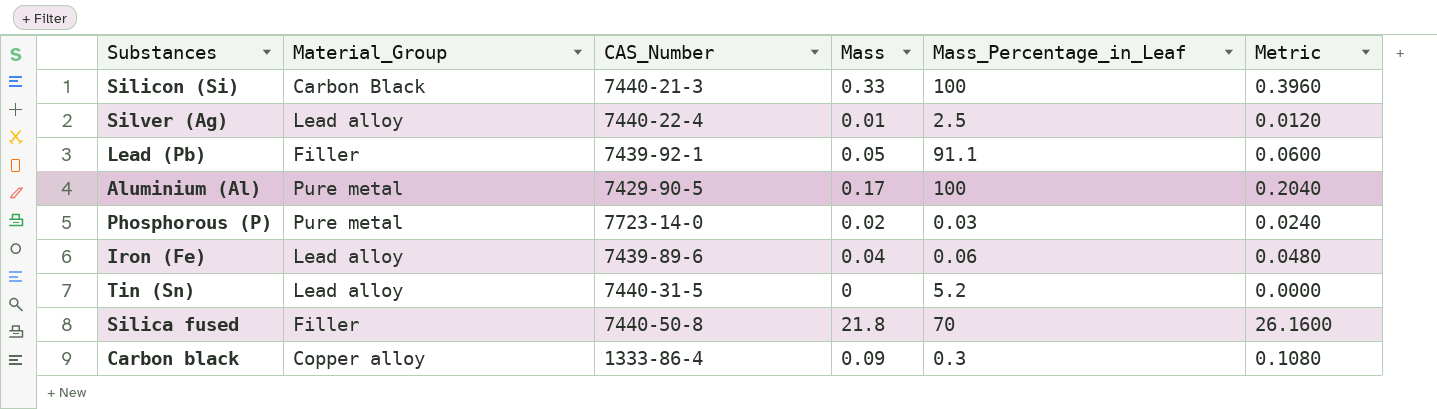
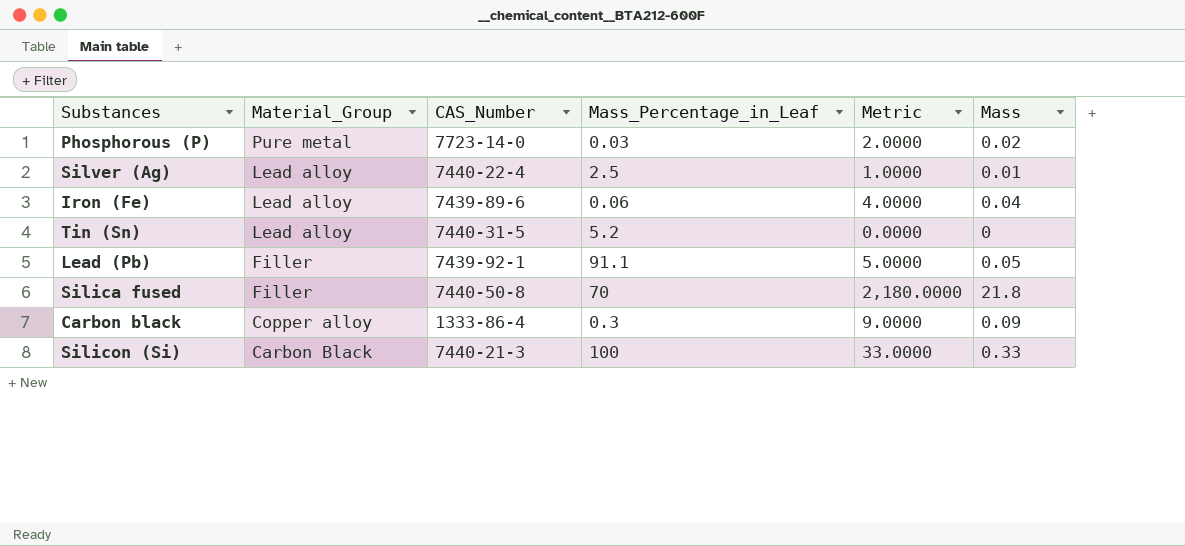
row order: none -> Material_Group descending
column Metric | formula: [Mass] * 1.2 -> [Mass] * 100
column Mass | position: 4 -> 6
row Aluminium (Al): Pure metal | 7429-90-5 | 0.17 | 100 | 0.2040 -> none

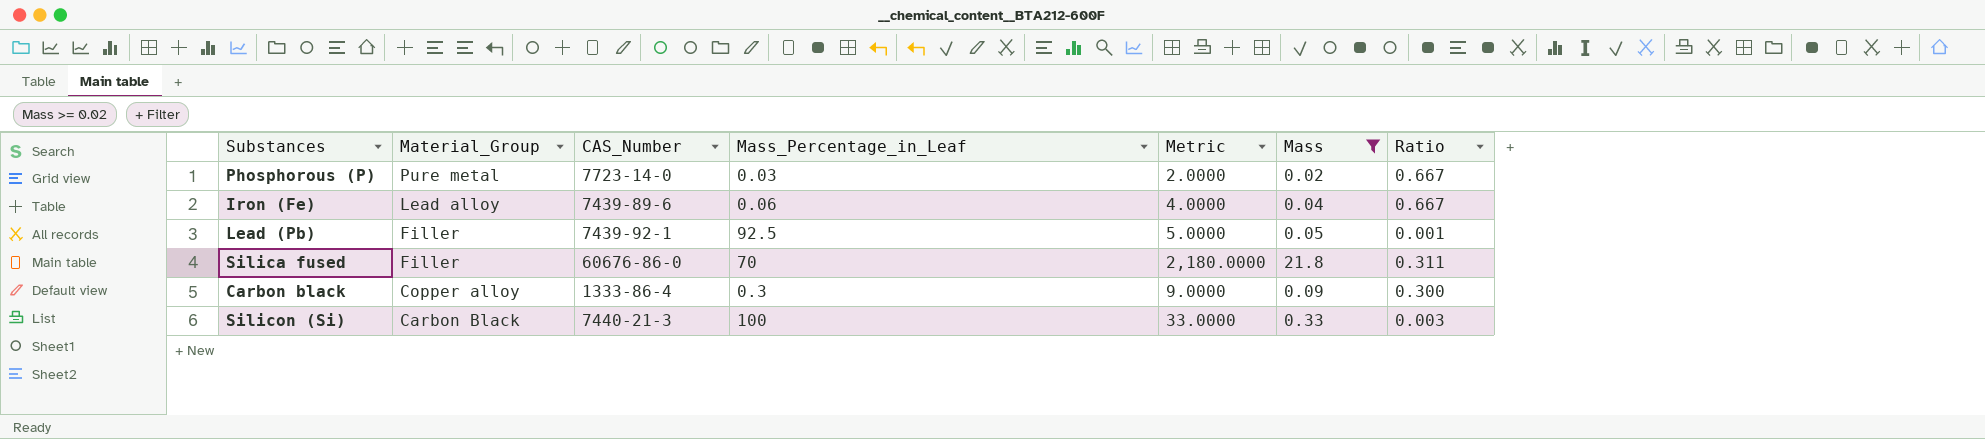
filter: none -> Mass >= 0.02
column Ratio | formula: none -> [Mass] / [Mass_Percentage_in_Leaf]
Lead (Pb) | Mass_Percentage_in_Leaf: 91.1 -> 92.5
Silica fused | CAS_Number: 7440-50-8 -> 60676-86-0

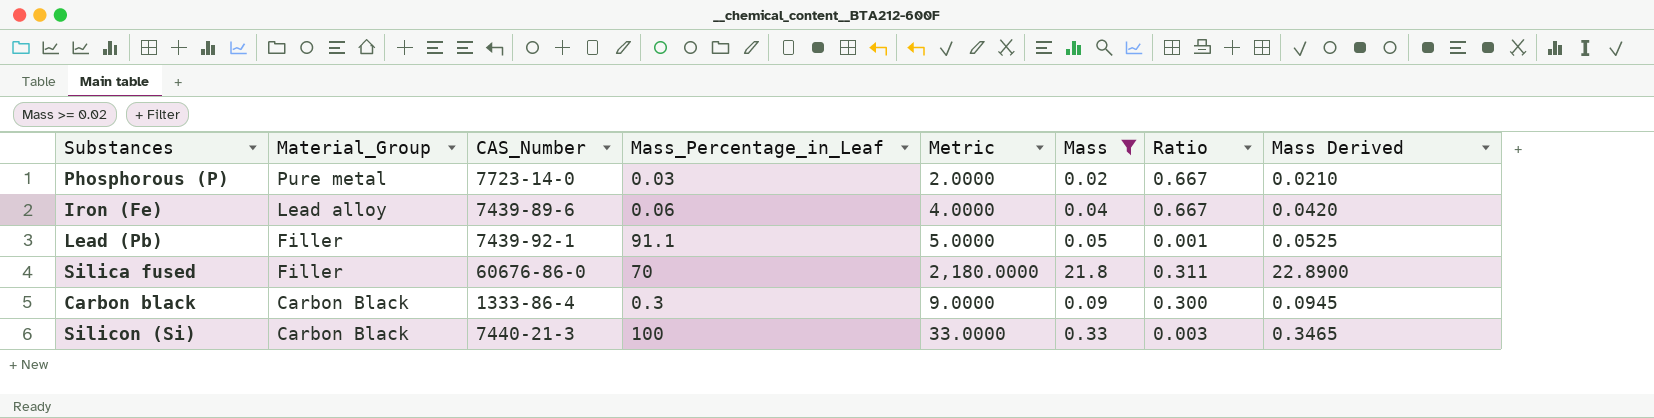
column Mass Derived | formula: none -> [Mass] * 1.05
Lead (Pb) | Mass_Percentage_in_Leaf: 92.5 -> 91.1
Carbon black | Material_Group: Copper alloy -> Carbon Black

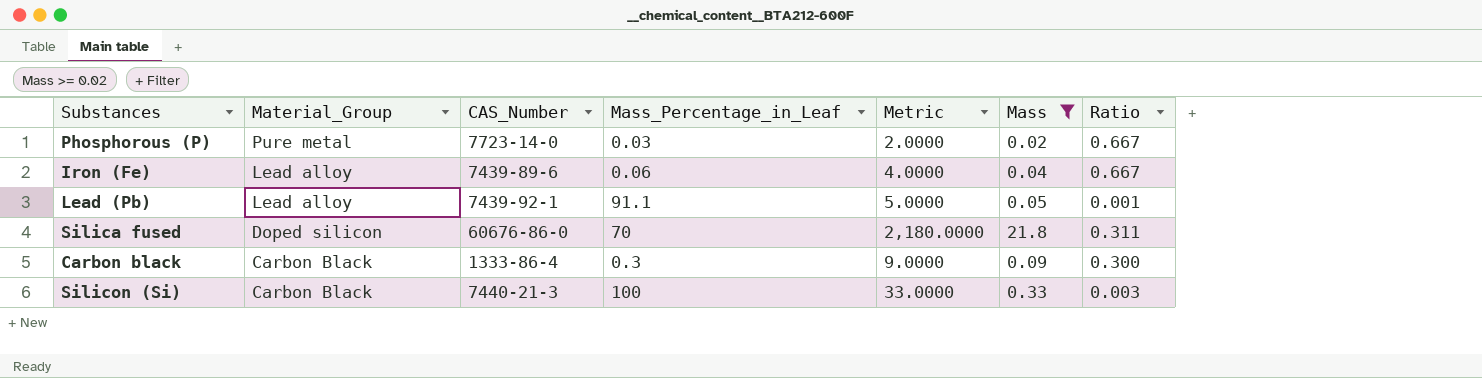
column Mass Derived | formula: [Mass] * 1.05 -> none
Lead (Pb) | Material_Group: Filler -> Lead alloy
Silica fused | Material_Group: Filler -> Doped silicon

